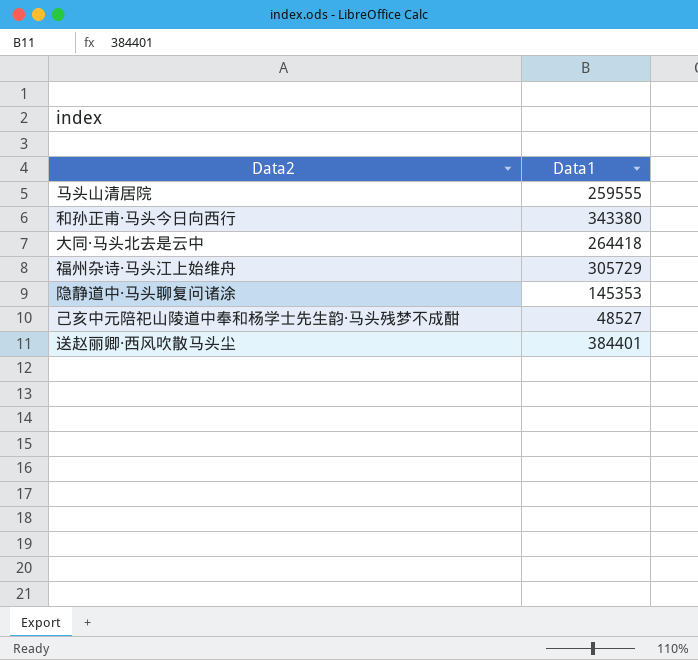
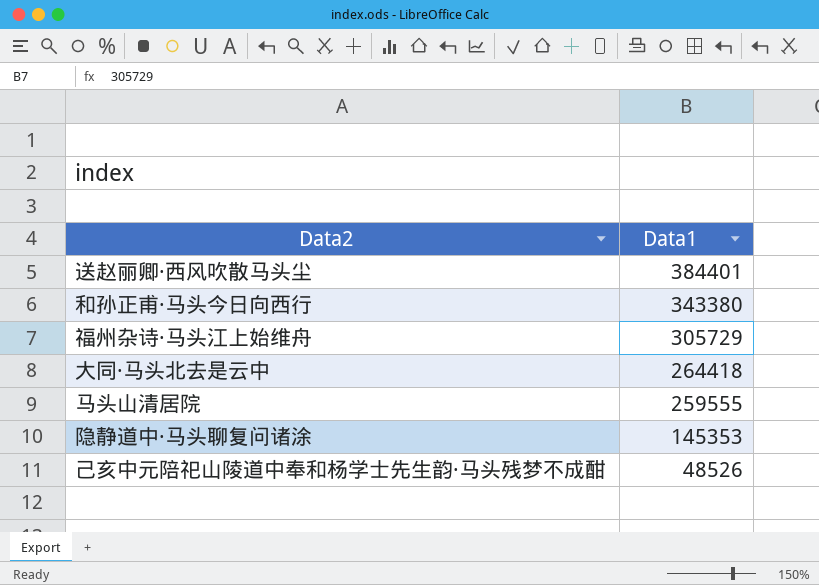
row order: none -> Data1 descending
己亥中元陪祀山陵道中奉和杨学士先生韵·马头残梦不成酣 | Data1: 48527 -> 48526

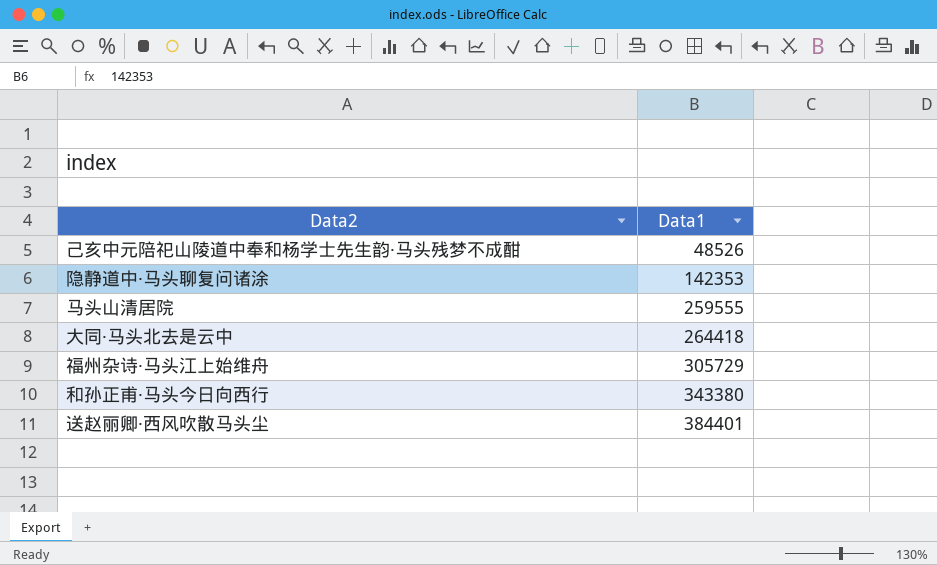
row order: Data1 descending -> Data1 ascending
隐静道中·马头聊复问诸涂 | Data1: 145353 -> 142353

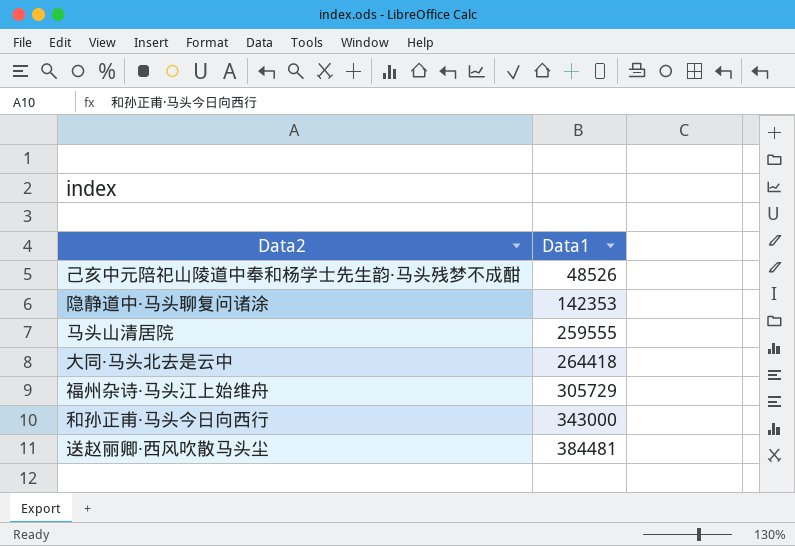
和孙正甫·马头今日向西行 | Data1: 343380 -> 343000
送赵丽卿·西风吹散马头尘 | Data1: 384401 -> 384481

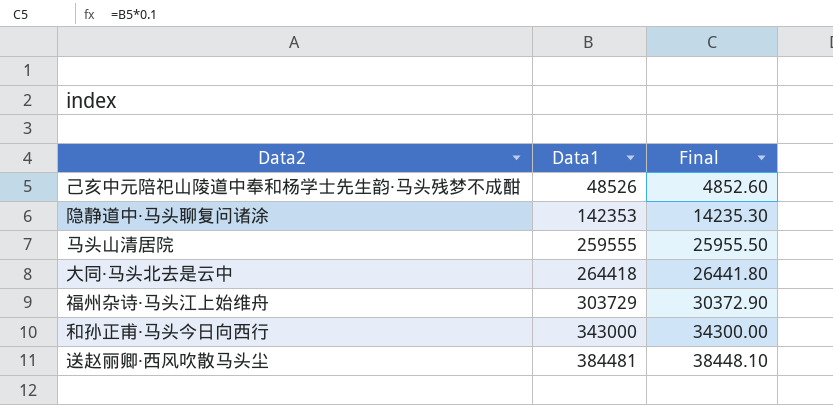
column Final | formula: none -> [Data1] * 0.1
福州杂诗·马头江上始维舟 | Data1: 305729 -> 303729

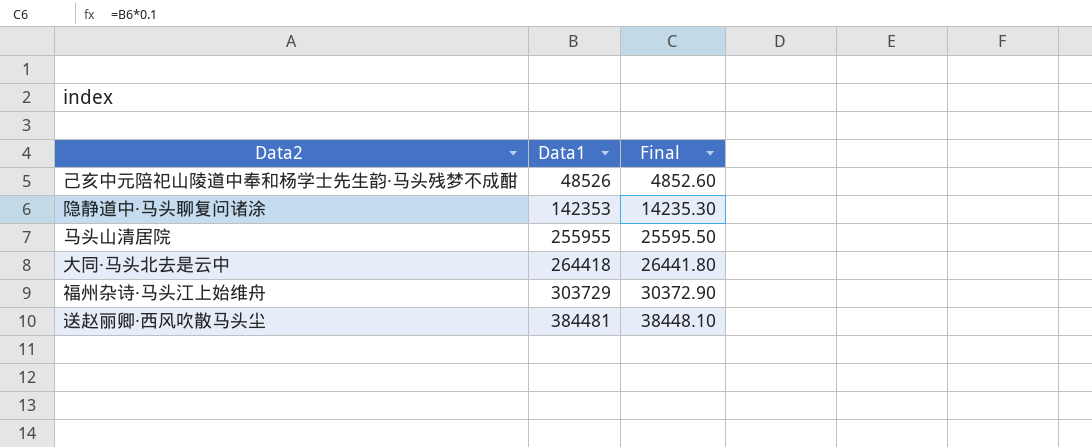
row 和孙正甫·马头今日向西行: 343000 | 34300.00 -> none
马头山清居院 | Data1: 259555 -> 255955
马头山清居院 | Final: 25955.50 -> 25595.50

